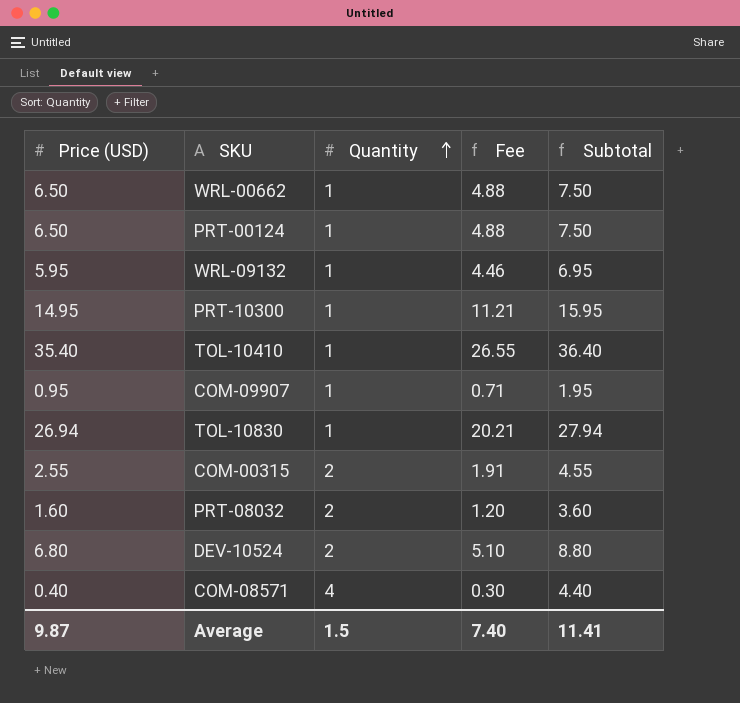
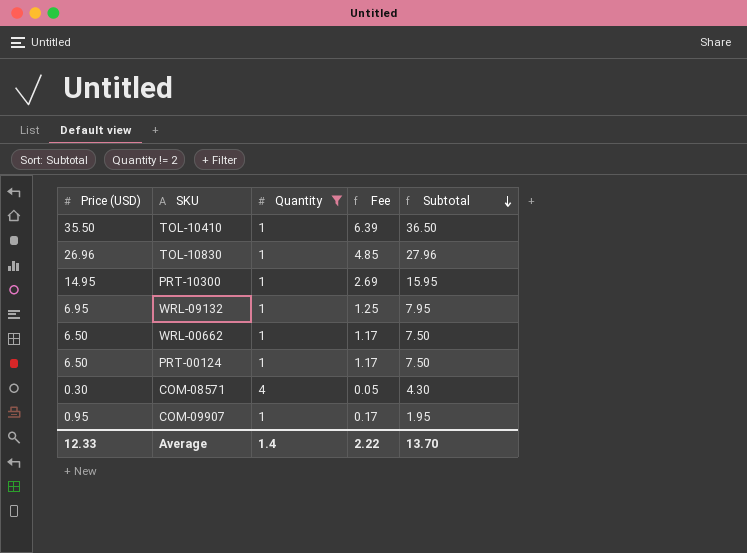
filter: none -> Quantity != 2
row order: Quantity ascending -> Subtotal descending
column Fee | formula: [Price (USD)] * 0.75 -> [Price (USD)] * 0.18
TOL-10410 | Price (USD): 35.40 -> 35.50
TOL-10410 | Subtotal: 36.40 -> 36.50
TOL-10830 | Price (USD): 26.94 -> 26.96
TOL-10830 | Subtotal: 27.94 -> 27.96
WRL-09132 | Price (USD): 5.95 -> 6.95
WRL-09132 | Subtotal: 6.95 -> 7.95
COM-08571 | Price (USD): 0.40 -> 0.30
COM-08571 | Subtotal: 4.40 -> 4.30
Average | Price (USD): 9.87 -> 12.33
Average | Quantity: 1.5 -> 1.4
Average | Fee: 7.40 -> 2.22
Average | Subtotal: 11.41 -> 13.70

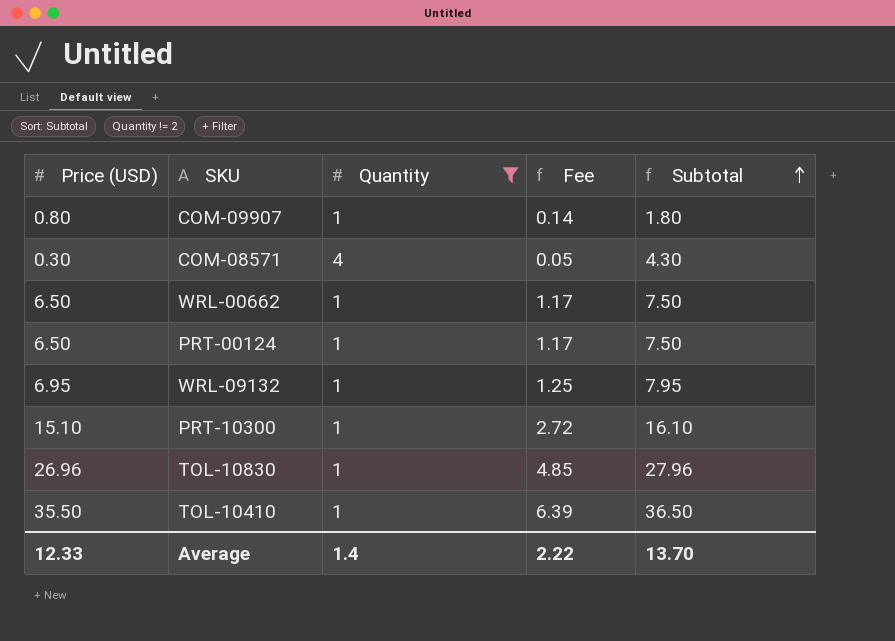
row order: Subtotal descending -> Subtotal ascending
COM-09907 | Price (USD): 0.95 -> 0.80
COM-09907 | Fee: 0.17 -> 0.14
COM-09907 | Subtotal: 1.95 -> 1.80
PRT-10300 | Price (USD): 14.95 -> 15.10
PRT-10300 | Fee: 2.69 -> 2.72
PRT-10300 | Subtotal: 15.95 -> 16.10

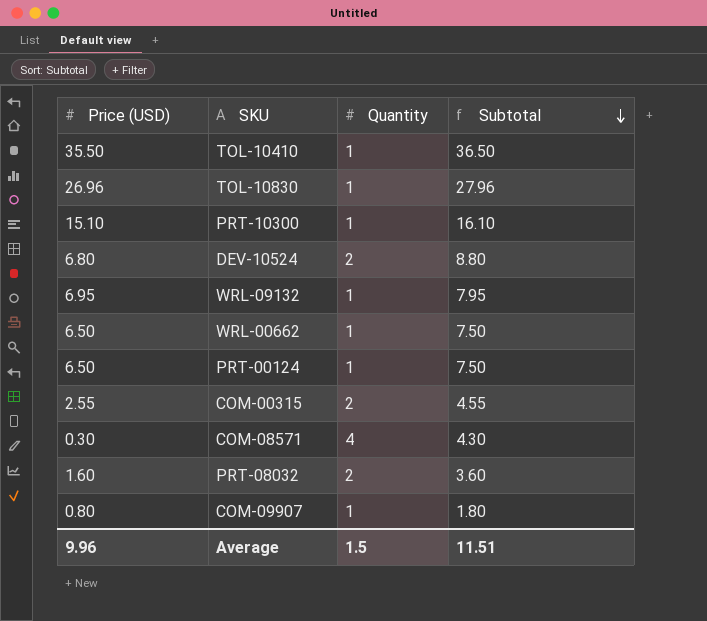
filter: Quantity != 2 -> none
row order: Subtotal ascending -> Subtotal descending
column Fee | formula: [Price (USD)] * 0.18 -> none
Average | Price (USD): 12.33 -> 9.96
Average | Quantity: 1.4 -> 1.5
Average | Subtotal: 13.70 -> 11.51

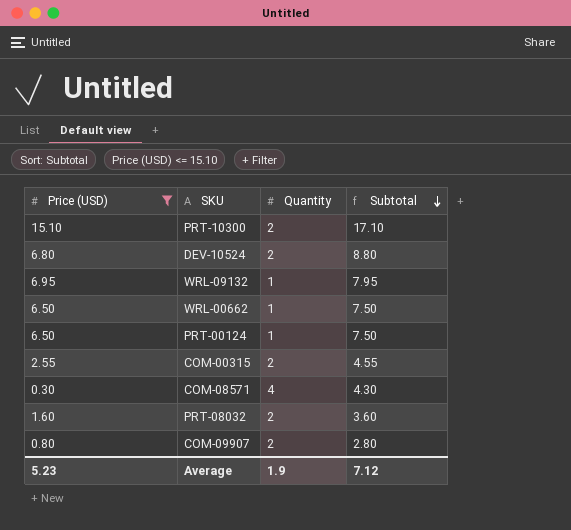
filter: none -> Price (USD) <= 15.10
PRT-10300 | Quantity: 1 -> 2
PRT-10300 | Subtotal: 16.10 -> 17.10
COM-09907 | Quantity: 1 -> 2
COM-09907 | Subtotal: 1.80 -> 2.80
Average | Price (USD): 9.96 -> 5.23
Average | Quantity: 1.5 -> 1.9
Average | Subtotal: 11.51 -> 7.12

